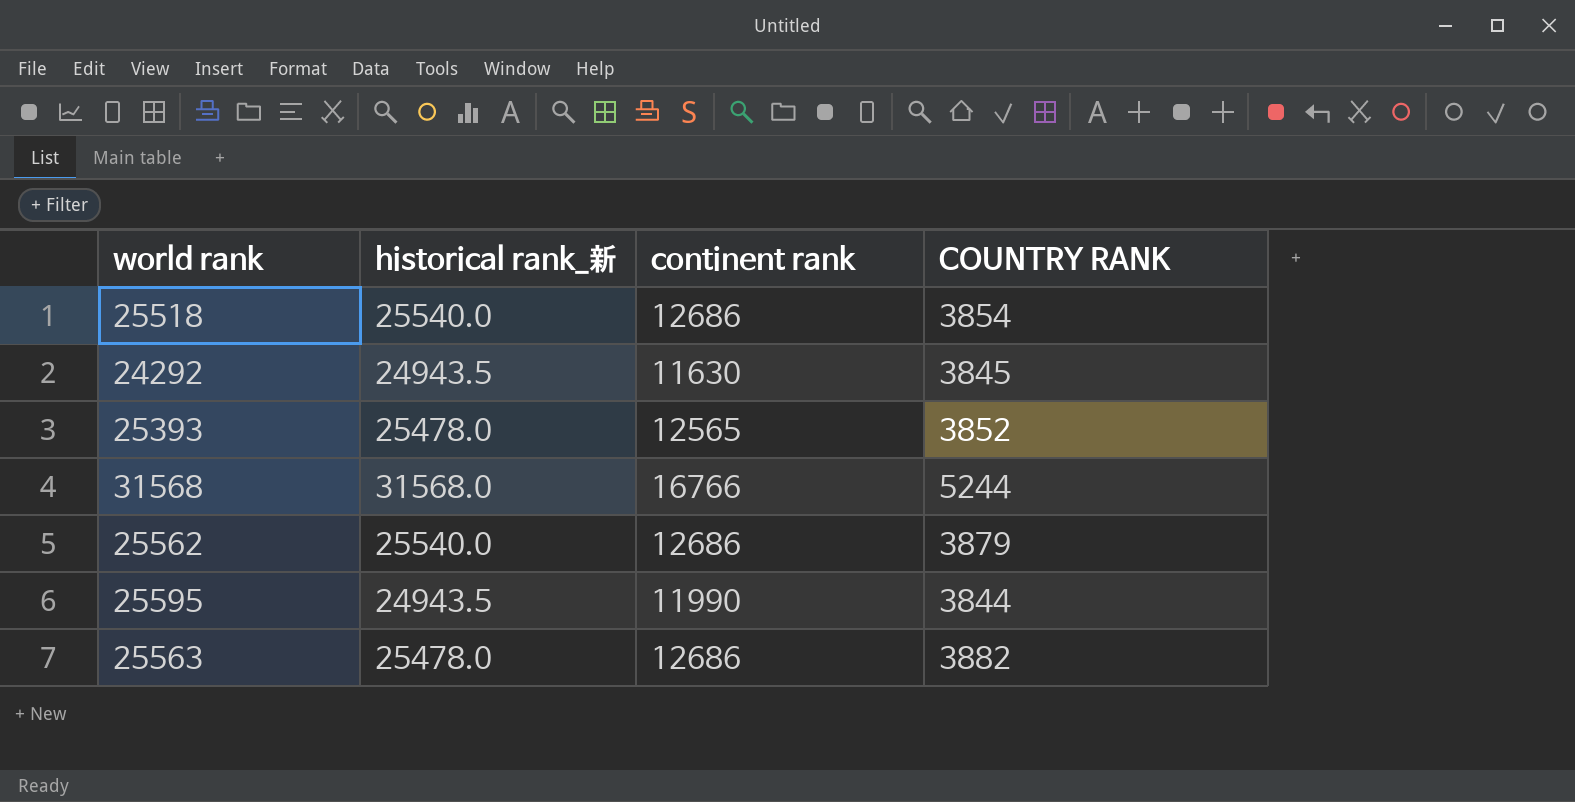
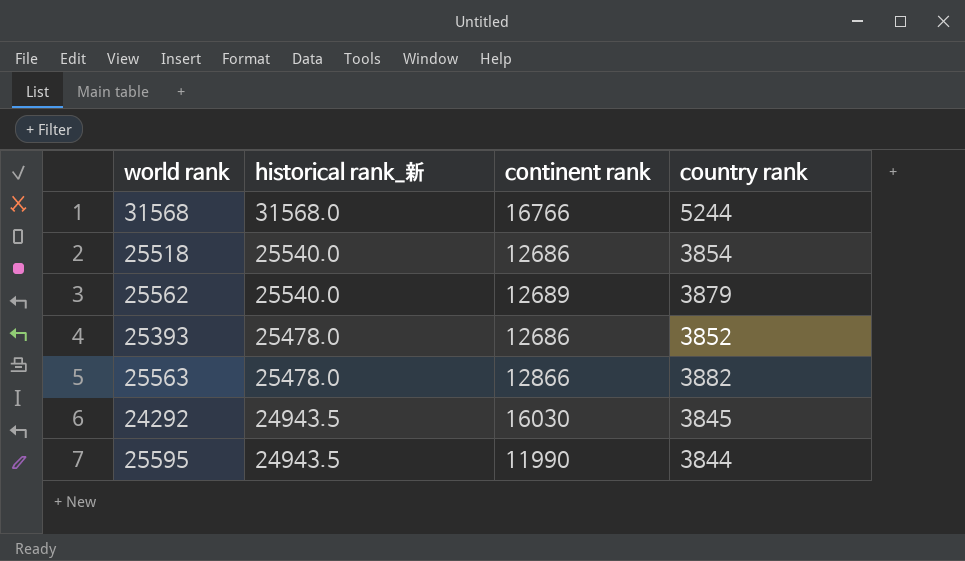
row order: none -> historical rank_新 descending
column name: COUNTRY RANK -> country rank
25562 | continent rank: 12686 -> 12689
25393 | continent rank: 12565 -> 12686
25563 | continent rank: 12686 -> 12866
24292 | continent rank: 11630 -> 16030

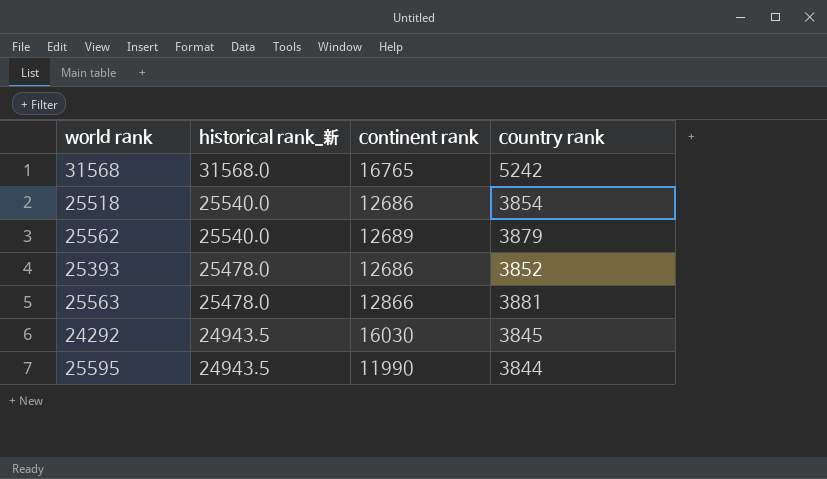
31568 | continent rank: 16766 -> 16765
31568 | country rank: 5244 -> 5242
25563 | country rank: 3882 -> 3881

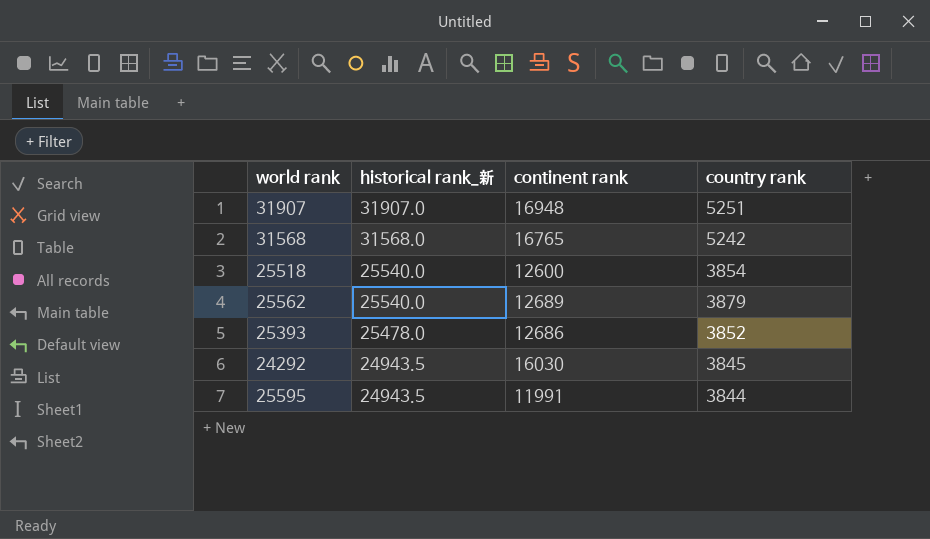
row 25563: 25478.0 | 12866 | 3881 -> none
row 31907: none -> 31907.0 | 16948 | 5251
25518 | continent rank: 12686 -> 12600
25595 | continent rank: 11990 -> 11991

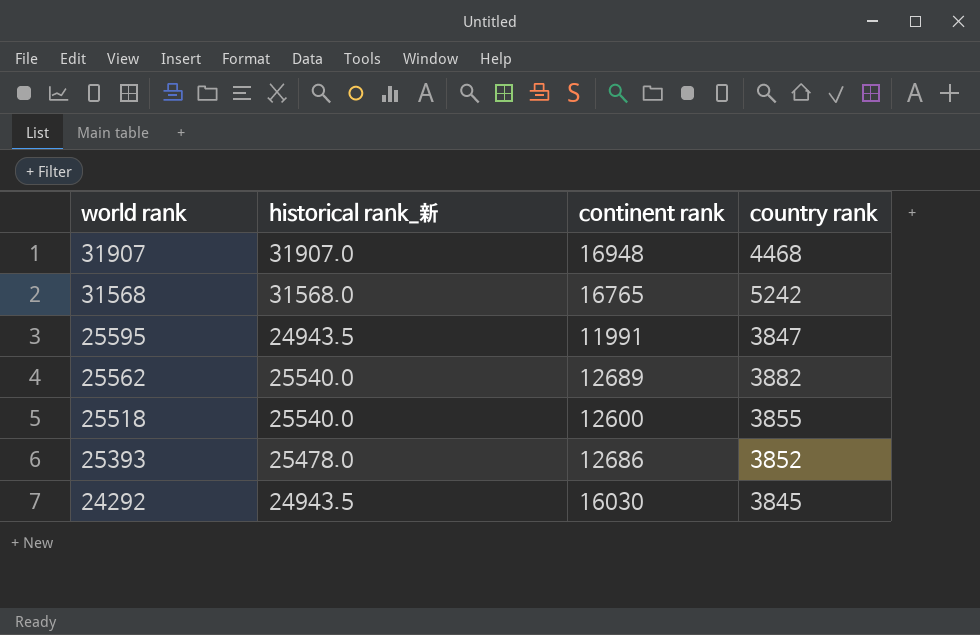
row order: historical rank_新 descending -> world rank descending
31907 | country rank: 5251 -> 4468
25595 | country rank: 3844 -> 3847
25562 | country rank: 3879 -> 3882
25518 | country rank: 3854 -> 3855

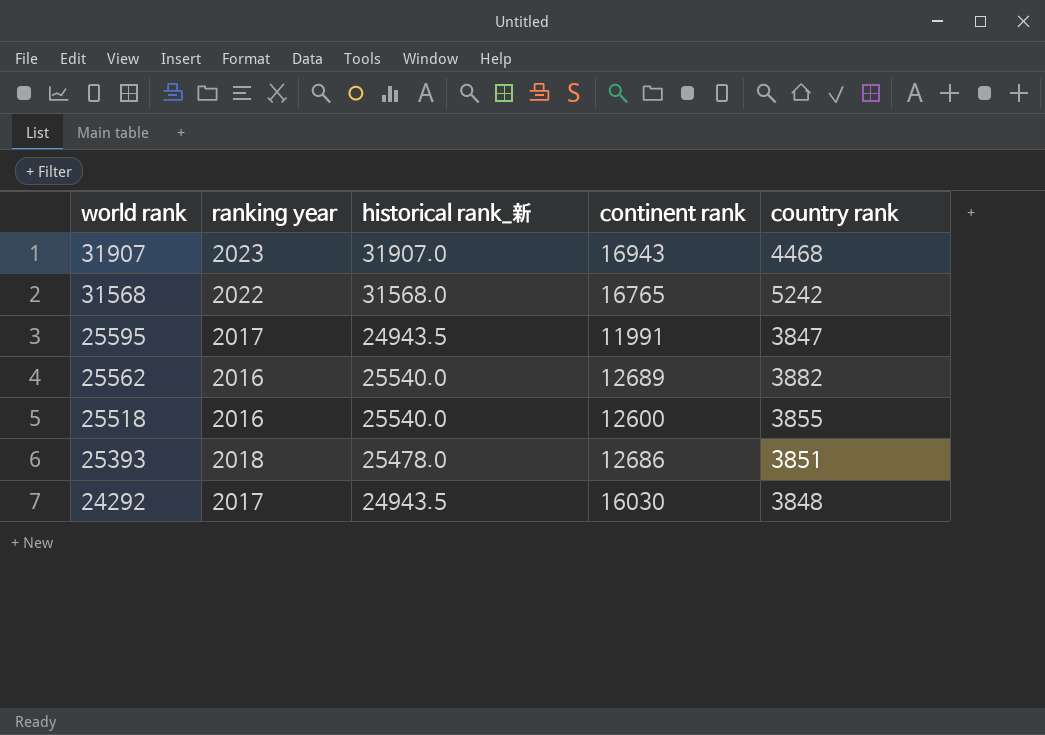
column ranking year | position: none -> 2
31907 | continent rank: 16948 -> 16943
25393 | country rank: 3852 -> 3851
24292 | country rank: 3845 -> 3848

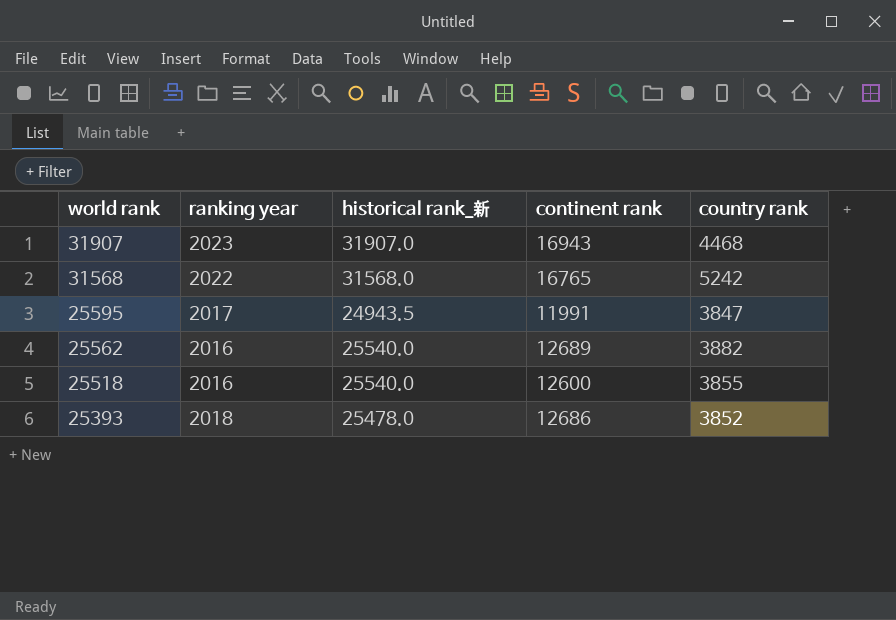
row 24292: 2017 | 24943.5 | 16030 | 3848 -> none
25393 | country rank: 3851 -> 3852

